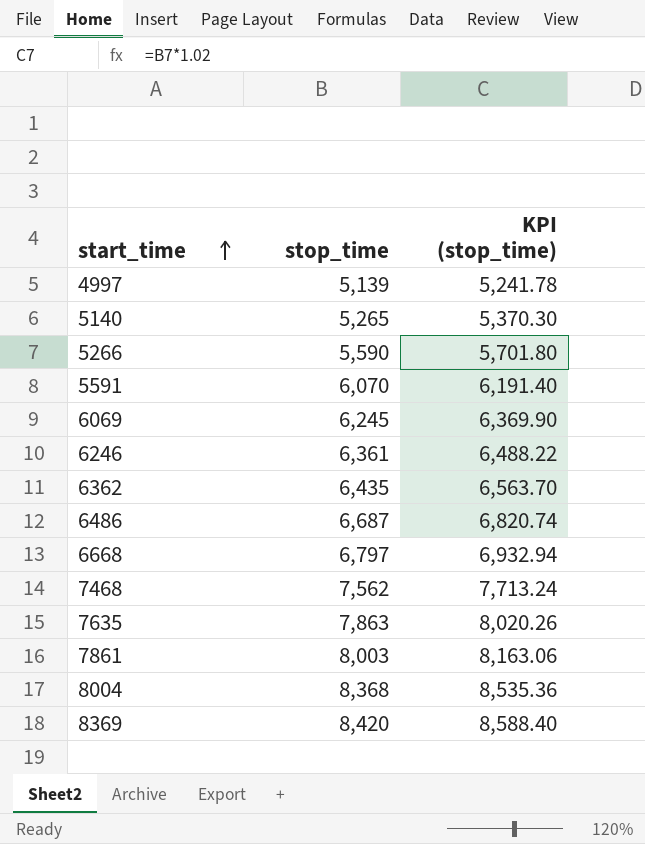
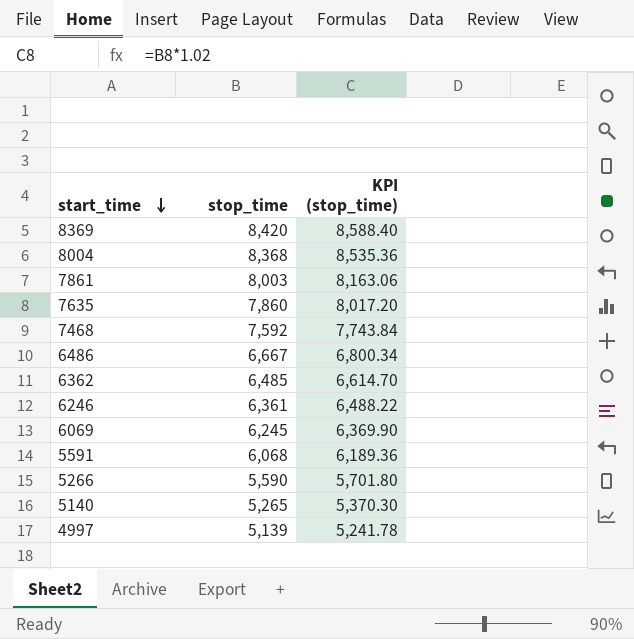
row order: start_time ascending -> start_time descending
row 6668: 6,797 | 6,932.94 -> none
7635 | stop_time: 7,863 -> 7,860
7635 | KPI (stop_time): 8,020.26 -> 8,017.20
7468 | stop_time: 7,562 -> 7,592
7468 | KPI (stop_time): 7,713.24 -> 7,743.84
6486 | stop_time: 6,687 -> 6,667
6486 | KPI (stop_time): 6,820.74 -> 6,800.34
6362 | stop_time: 6,435 -> 6,485
6362 | KPI (stop_time): 6,563.70 -> 6,614.70
5591 | stop_time: 6,070 -> 6,068
5591 | KPI (stop_time): 6,191.40 -> 6,189.36

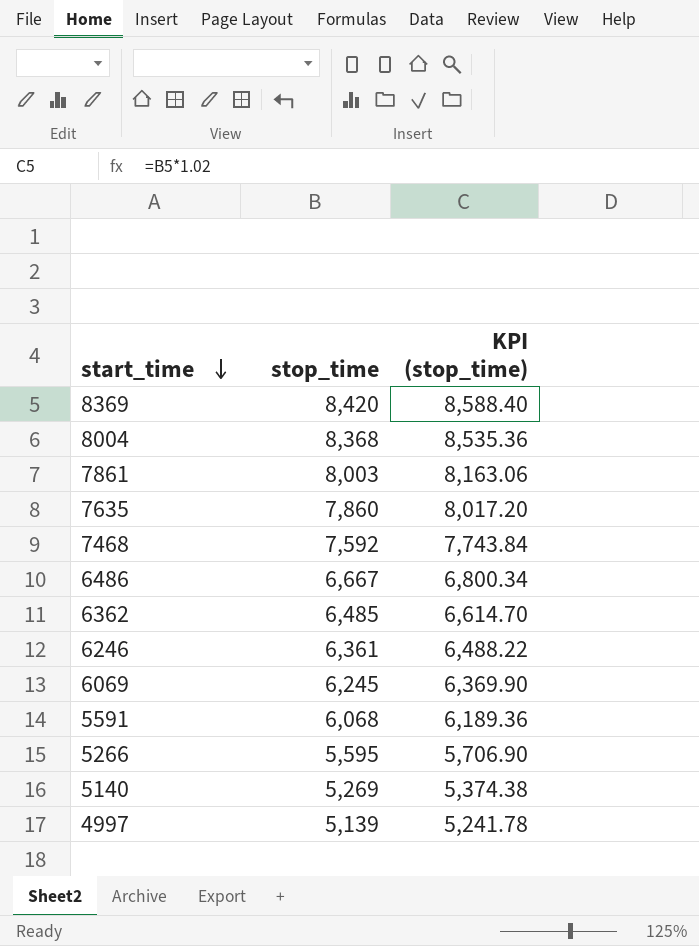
5266 | stop_time: 5,590 -> 5,595
5266 | KPI (stop_time): 5,701.80 -> 5,706.90
5140 | stop_time: 5,265 -> 5,269
5140 | KPI (stop_time): 5,370.30 -> 5,374.38

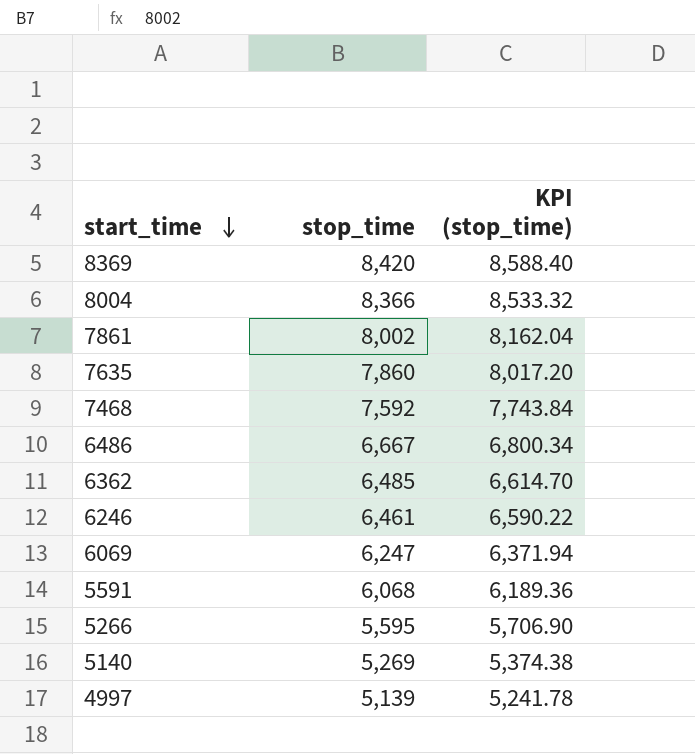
8004 | stop_time: 8,368 -> 8,366
8004 | KPI (stop_time): 8,535.36 -> 8,533.32
7861 | stop_time: 8,003 -> 8,002
7861 | KPI (stop_time): 8,163.06 -> 8,162.04
6246 | stop_time: 6,361 -> 6,461
6246 | KPI (stop_time): 6,488.22 -> 6,590.22
6069 | stop_time: 6,245 -> 6,247
6069 | KPI (stop_time): 6,369.90 -> 6,371.94

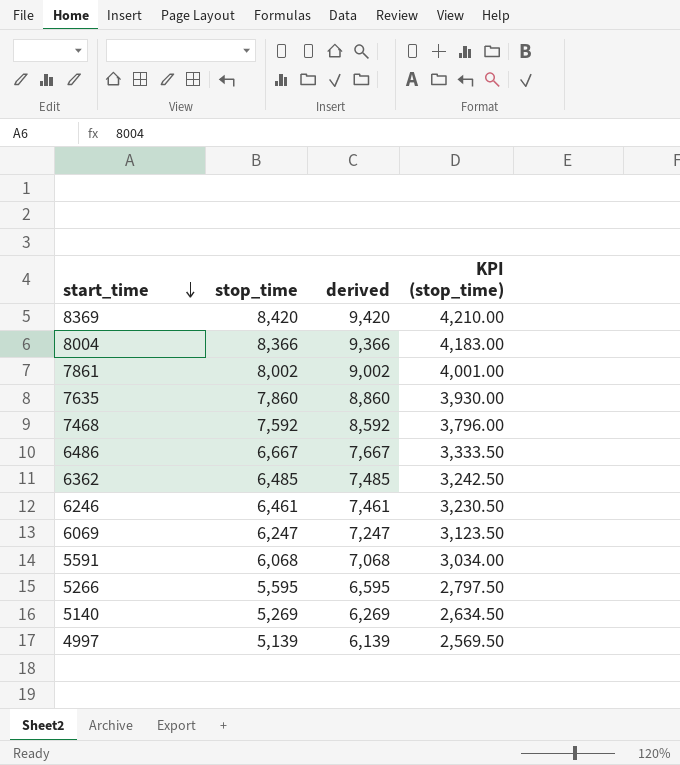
column derived | formula: none -> [stop_time] + 1000
column KPI (stop_time) | formula: [stop_time] * 1.02 -> [stop_time] * 0.5

